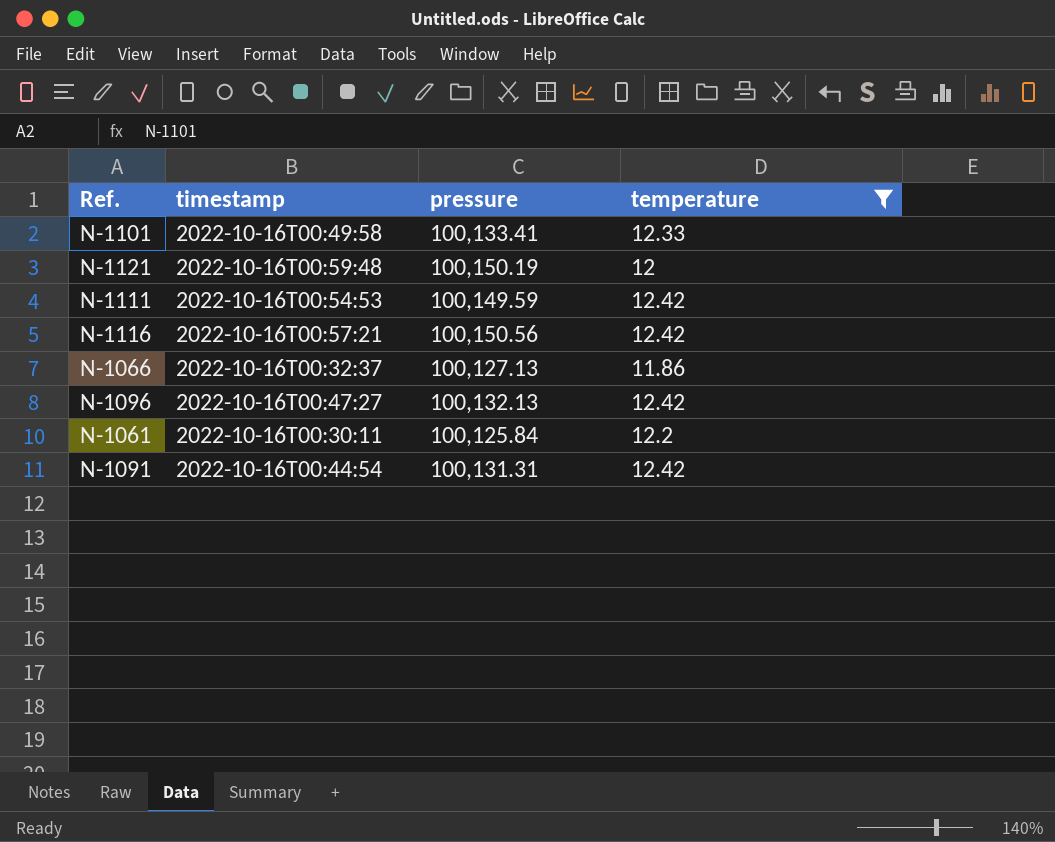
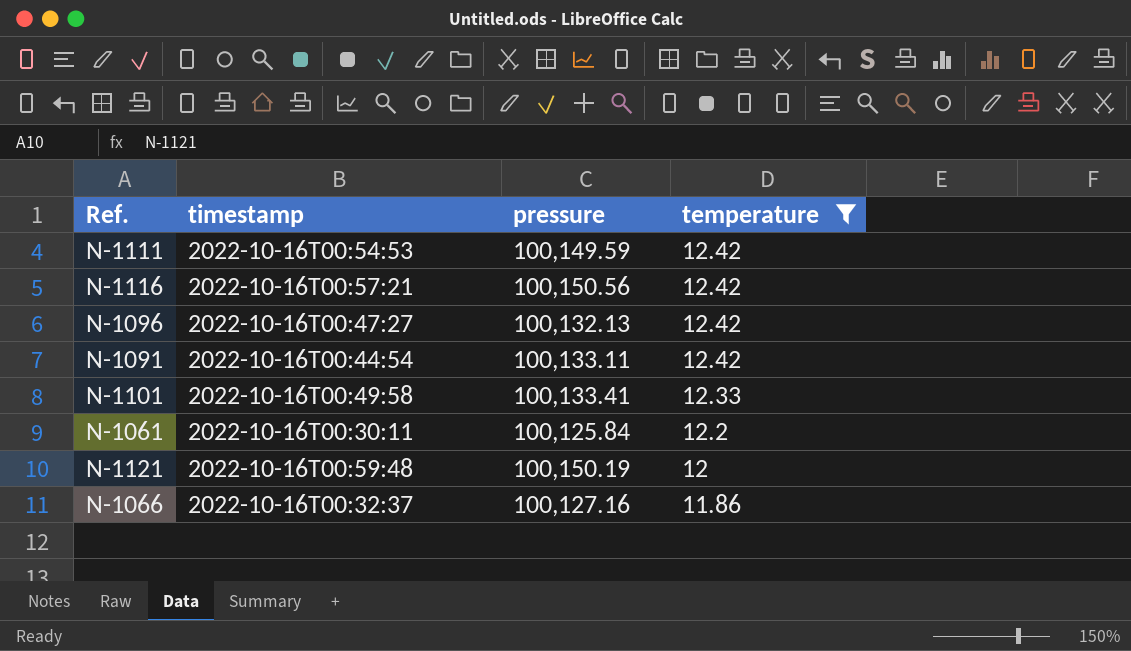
row order: none -> temperature descending
N-1091 | pressure: 100,131.31 -> 100,133.11
N-1066 | pressure: 100,127.13 -> 100,127.16

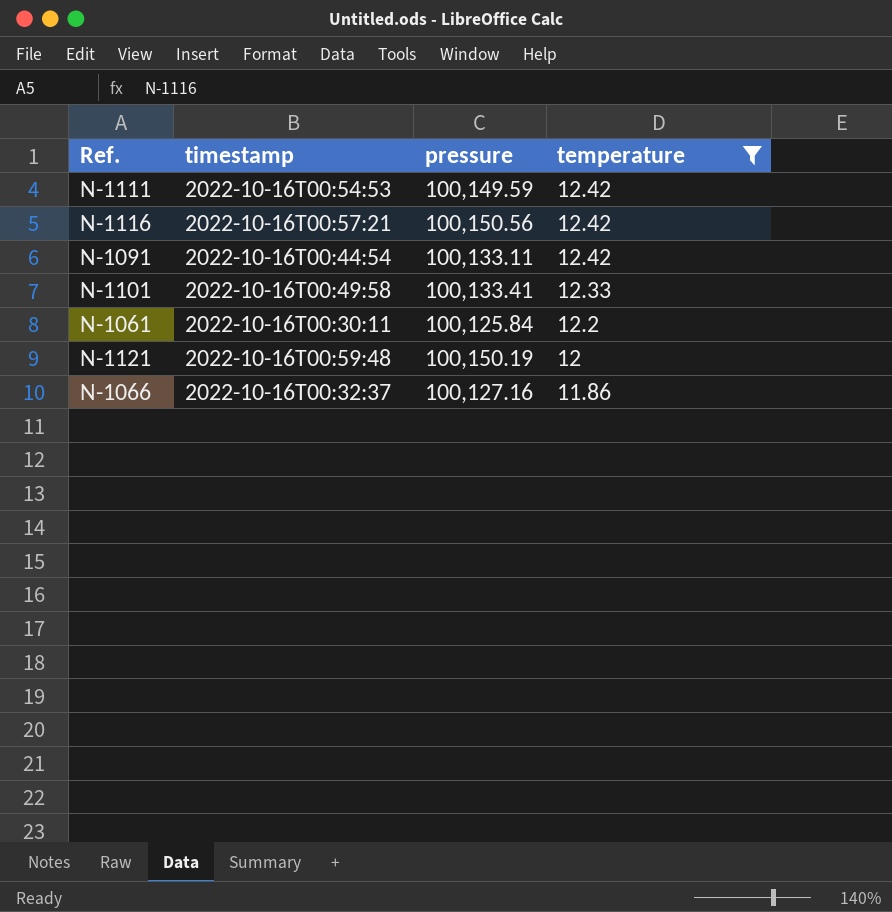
row N-1096: 2022-10-16T00:47:27 | 100,132.13 | 12.42 -> none

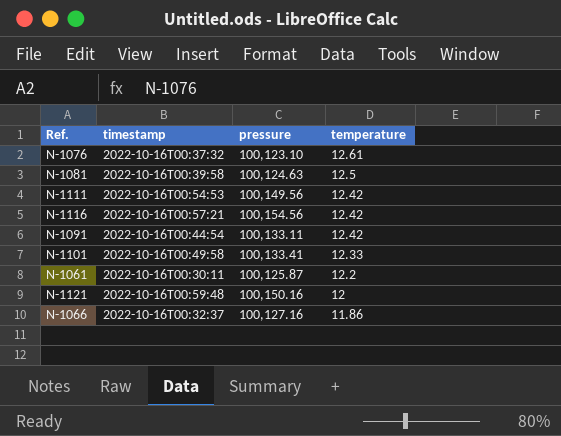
filter: temperature <= 12.42 -> none
N-1111 | pressure: 100,149.59 -> 100,149.56
N-1116 | pressure: 100,150.56 -> 100,154.56
N-1061 | pressure: 100,125.84 -> 100,125.87
N-1121 | pressure: 100,150.19 -> 100,150.16

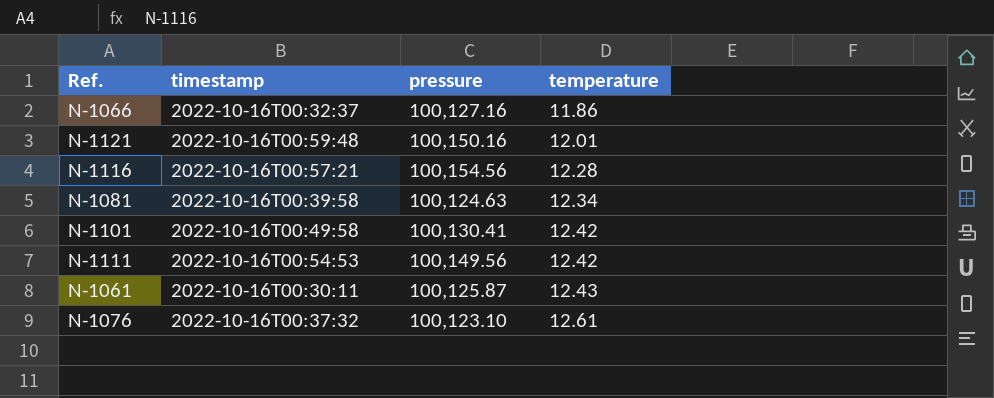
row order: temperature descending -> temperature ascending
row N-1091: 2022-10-16T00:44:54 | 100,133.11 | 12.42 -> none
N-1121 | temperature: 12 -> 12.01
N-1116 | temperature: 12.42 -> 12.28
N-1081 | temperature: 12.5 -> 12.34
N-1101 | pressure: 100,133.41 -> 100,130.41
N-1101 | temperature: 12.33 -> 12.42
N-1061 | temperature: 12.2 -> 12.43

